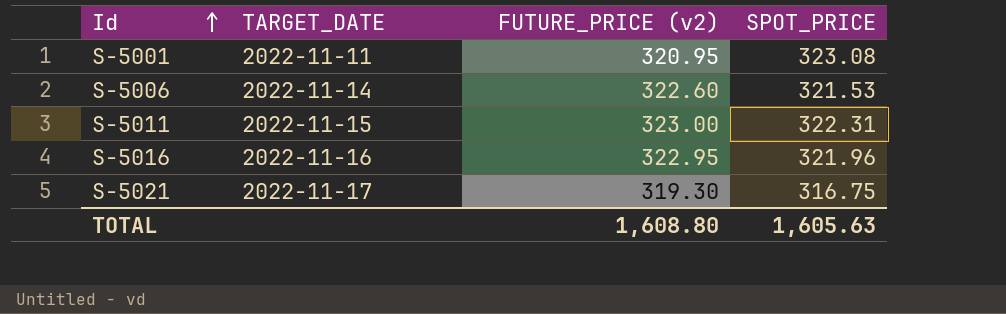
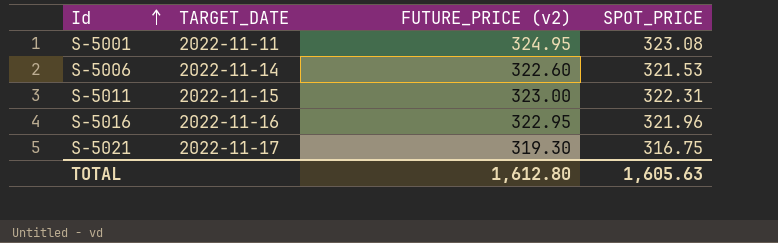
S-5001 | FUTURE_PRICE (v2): 320.95 -> 324.95
TOTAL | FUTURE_PRICE (v2): 1,608.80 -> 1,612.80

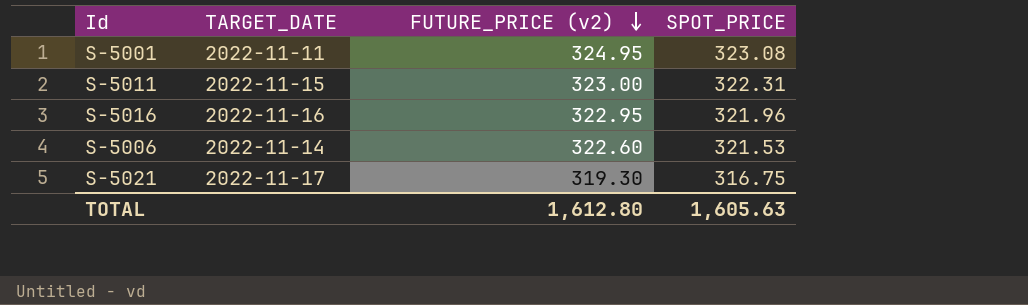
row order: Id ascending -> FUTURE_PRICE (v2) descending

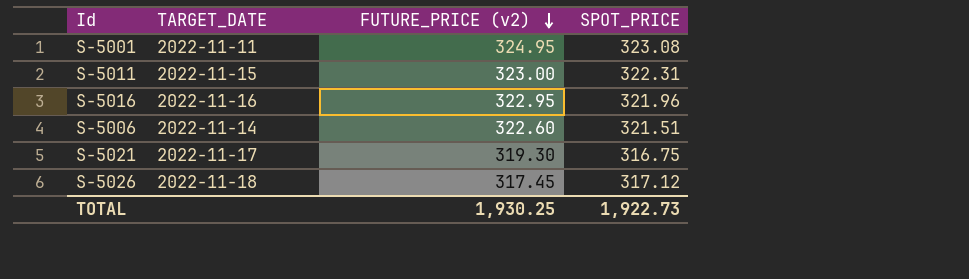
S-5006 | SPOT_PRICE: 321.53 -> 321.51
row S-5026: none -> 2022-11-18 | 317.45 | 317.12
TOTAL | FUTURE_PRICE (v2): 1,612.80 -> 1,930.25
TOTAL | SPOT_PRICE: 1,605.63 -> 1,922.73

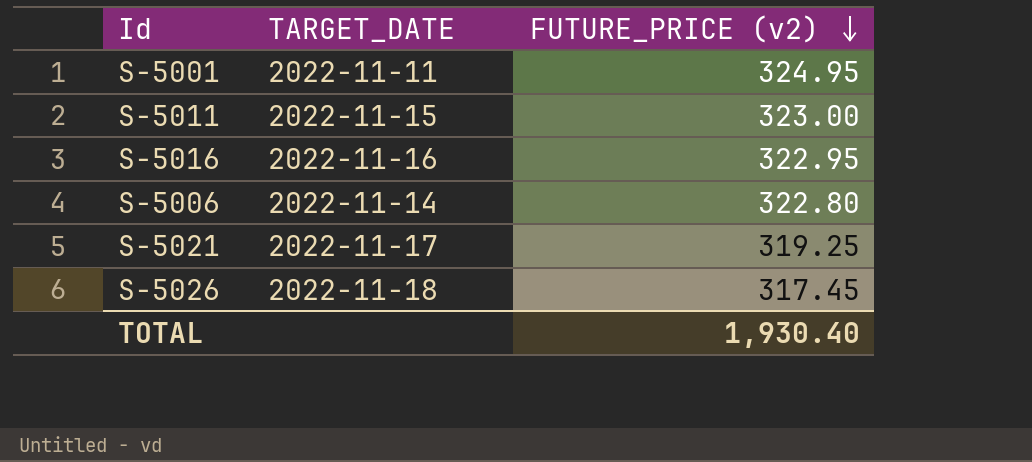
column SPOT_PRICE | position: 4 -> none
S-5006 | FUTURE_PRICE (v2): 322.60 -> 322.80
S-5021 | FUTURE_PRICE (v2): 319.30 -> 319.25
TOTAL | FUTURE_PRICE (v2): 1,930.25 -> 1,930.40

